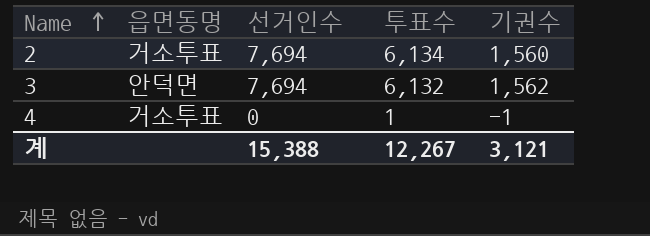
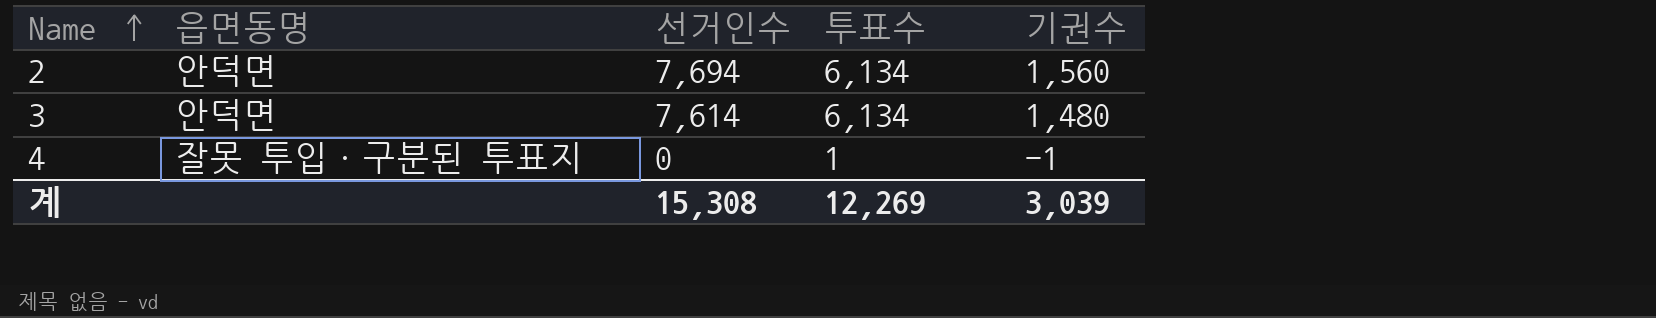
2 | 읍면동명: 거소투표 -> 안덕면
3 | 선거인수: 7,694 -> 7,614
3 | 투표수: 6,132 -> 6,134
3 | 기권수: 1,562 -> 1,480
4 | 읍면동명: 거소투표 -> 잘못 투입·구분된 투표지
계 | 선거인수: 15,388 -> 15,308
계 | 투표수: 12,267 -> 12,269
계 | 기권수: 3,121 -> 3,039

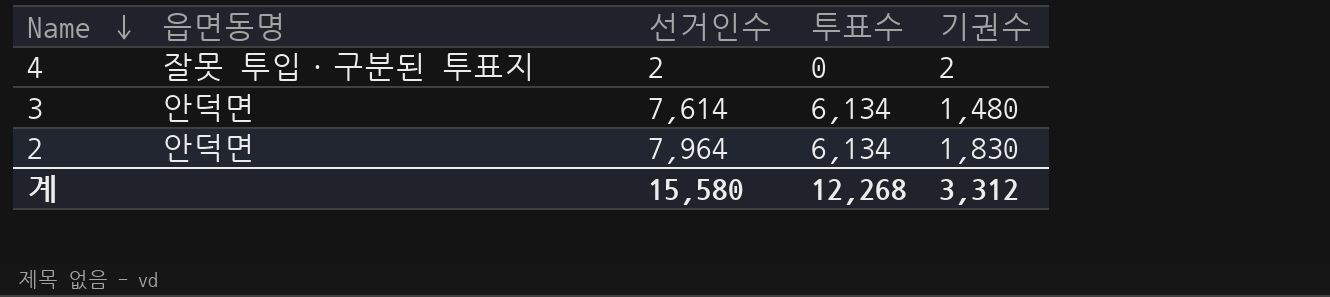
row order: Name ascending -> Name descending
4 | 선거인수: 0 -> 2
4 | 투표수: 1 -> 0
4 | 기권수: -1 -> 2
2 | 선거인수: 7,694 -> 7,964
2 | 기권수: 1,560 -> 1,830
계 | 선거인수: 15,308 -> 15,580
계 | 투표수: 12,269 -> 12,268
계 | 기권수: 3,039 -> 3,312

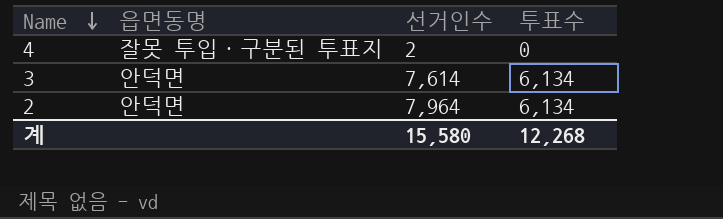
column 기권수 | formula: [선거인수] - [투표수] -> none

